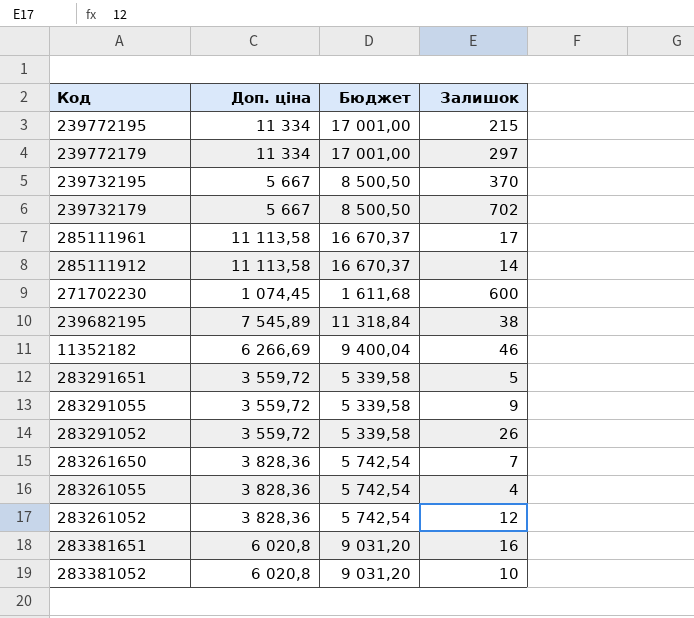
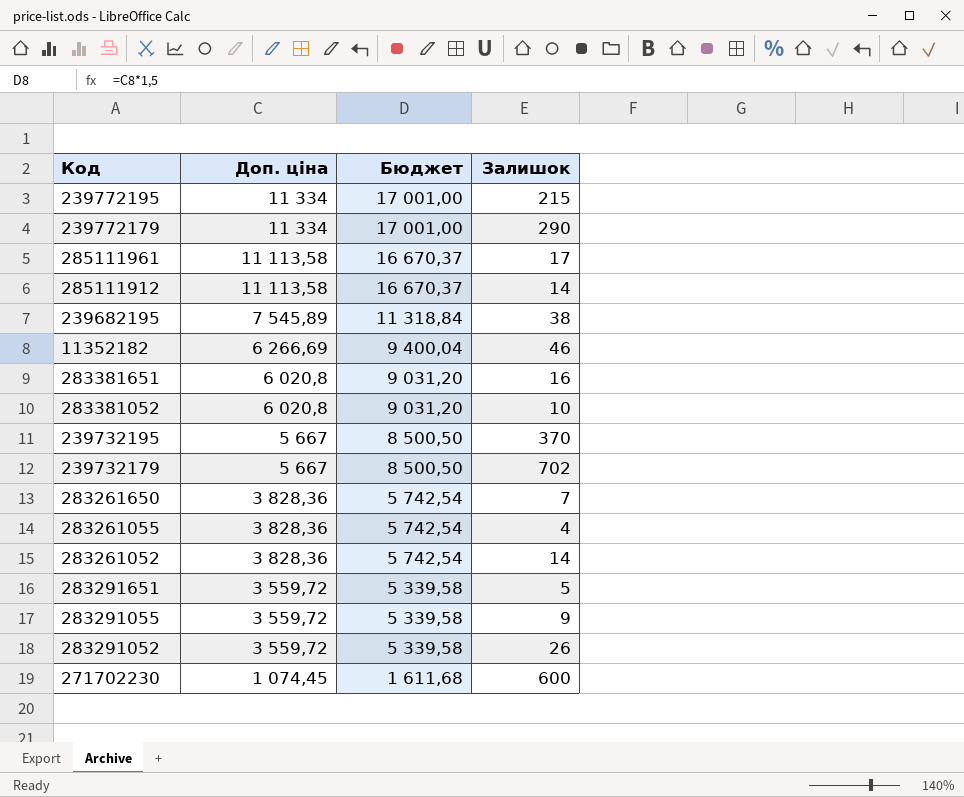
row order: none -> Доп. ціна descending
239772179 | Залишок: 297 -> 290
283261052 | Залишок: 12 -> 14

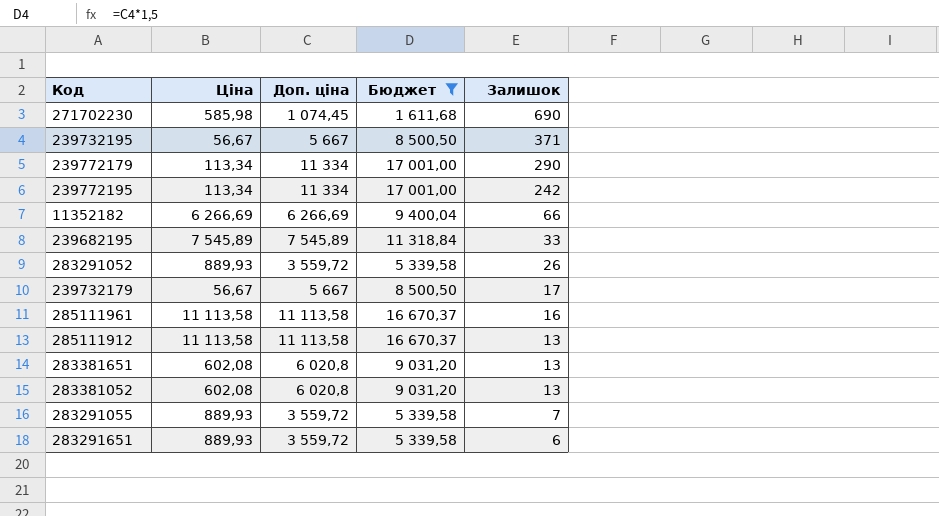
filter: none -> Бюджет != 5 742,54
row order: Доп. ціна descending -> Залишок descending
column Ціна | position: none -> 2
271702230 | Залишок: 600 -> 690
239732195 | Залишок: 370 -> 371
239772195 | Залишок: 215 -> 242
11352182 | Залишок: 46 -> 66
239682195 | Залишок: 38 -> 33
239732179 | Залишок: 702 -> 17
285111961 | Залишок: 17 -> 16
285111912 | Залишок: 14 -> 13
283381651 | Залишок: 16 -> 13
283381052 | Залишок: 10 -> 13
283291055 | Залишок: 9 -> 7
283291651 | Залишок: 5 -> 6

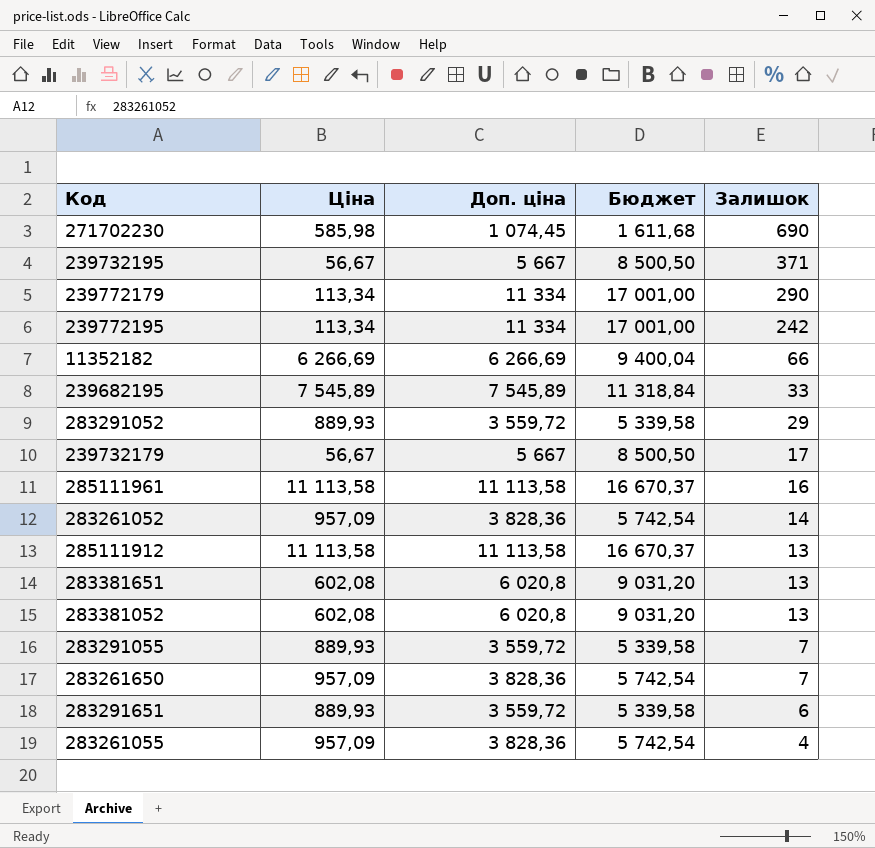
filter: Бюджет != 5 742,54 -> none
283291052 | Залишок: 26 -> 29

